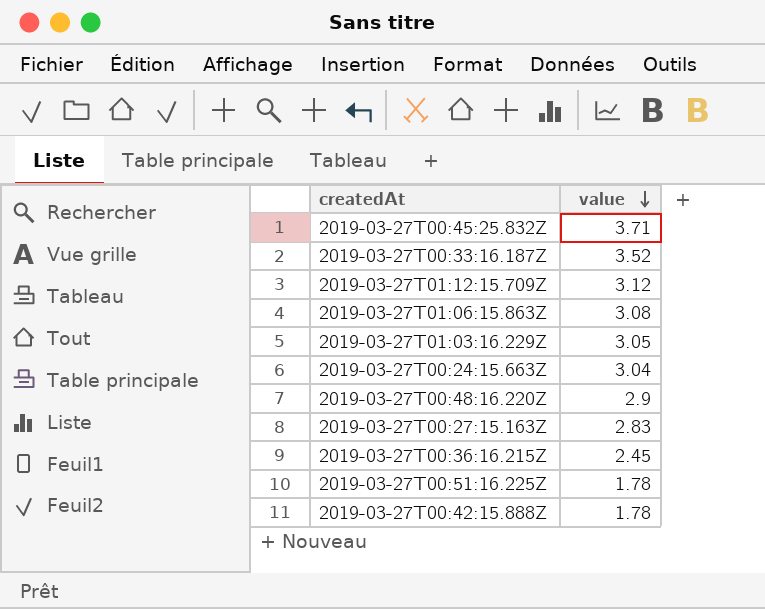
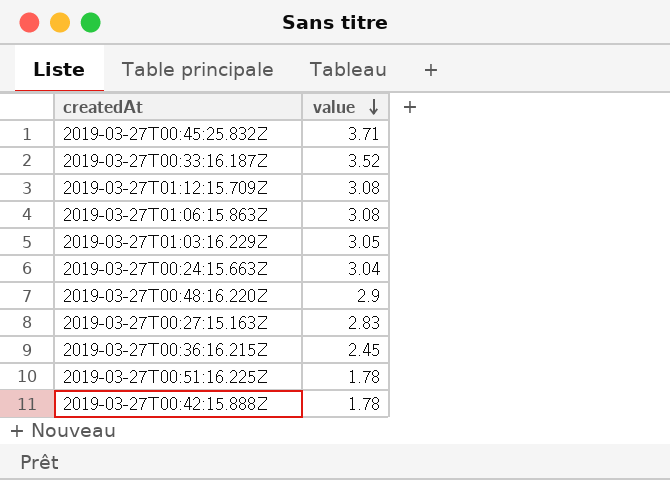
2019-03-27T01:12:15.709Z | value: 3.12 -> 3.08

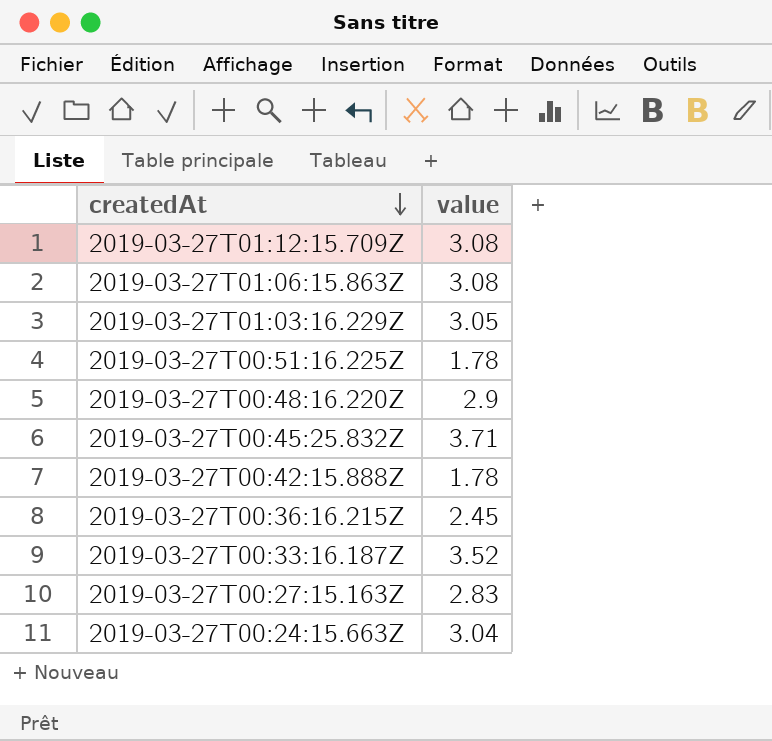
row order: value descending -> createdAt descending

